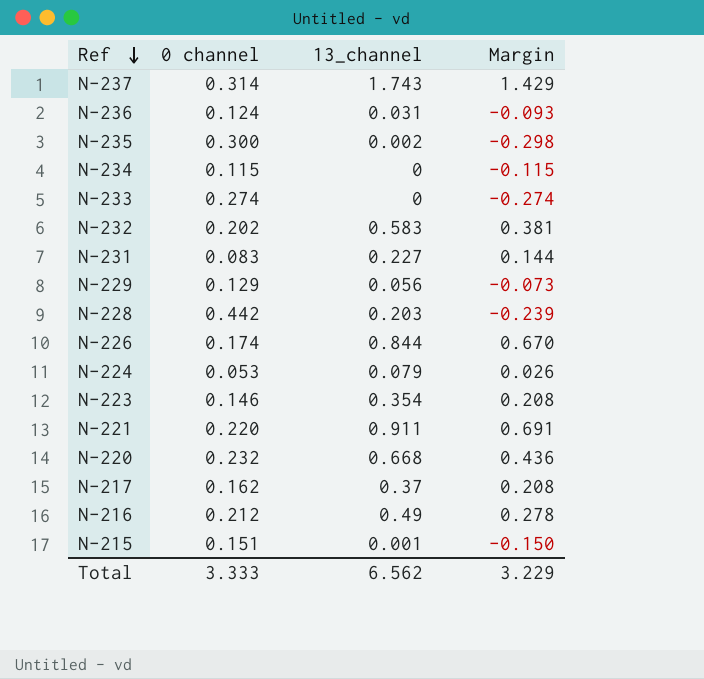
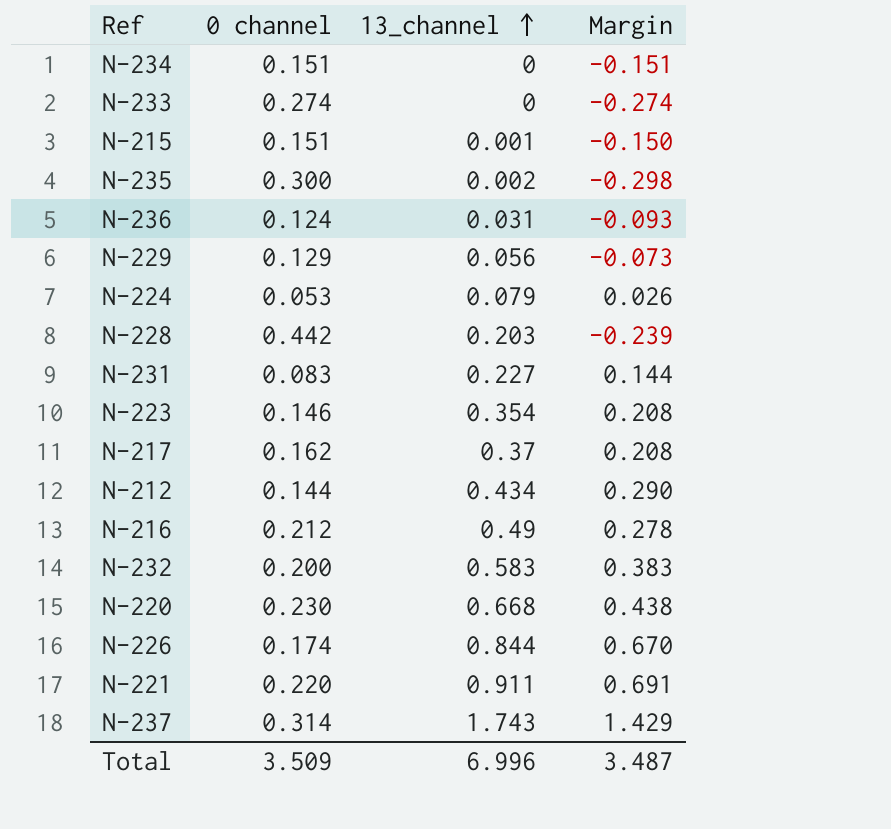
row order: Ref descending -> 13_channel ascending
N-234 | 0 channel: 0.115 -> 0.151
N-234 | Margin: -0.115 -> -0.151
row N-212: none -> 0.144 | 0.434 | 0.290
N-232 | 0 channel: 0.202 -> 0.200
N-232 | Margin: 0.381 -> 0.383
N-220 | 0 channel: 0.232 -> 0.230
N-220 | Margin: 0.436 -> 0.438
Total | 0 channel: 3.333 -> 3.509
Total | 13_channel: 6.562 -> 6.996
Total | Margin: 3.229 -> 3.487

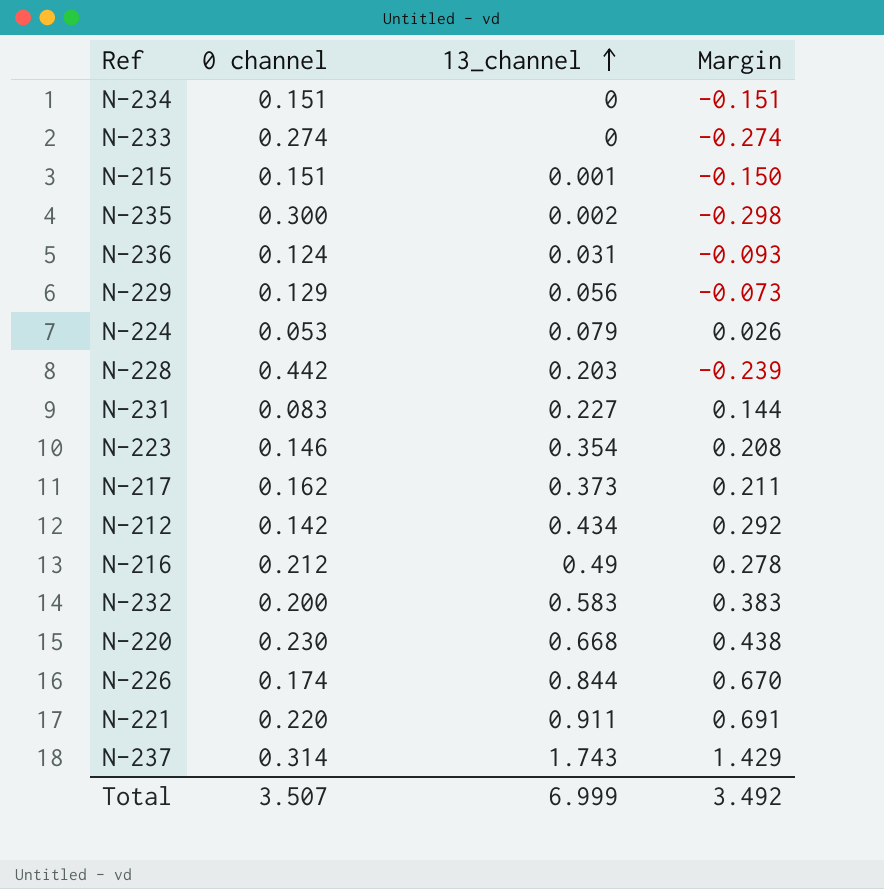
N-217 | 13_channel: 0.37 -> 0.373
N-217 | Margin: 0.208 -> 0.211
N-212 | 0 channel: 0.144 -> 0.142
N-212 | Margin: 0.290 -> 0.292
Total | 0 channel: 3.509 -> 3.507
Total | 13_channel: 6.996 -> 6.999
Total | Margin: 3.487 -> 3.492

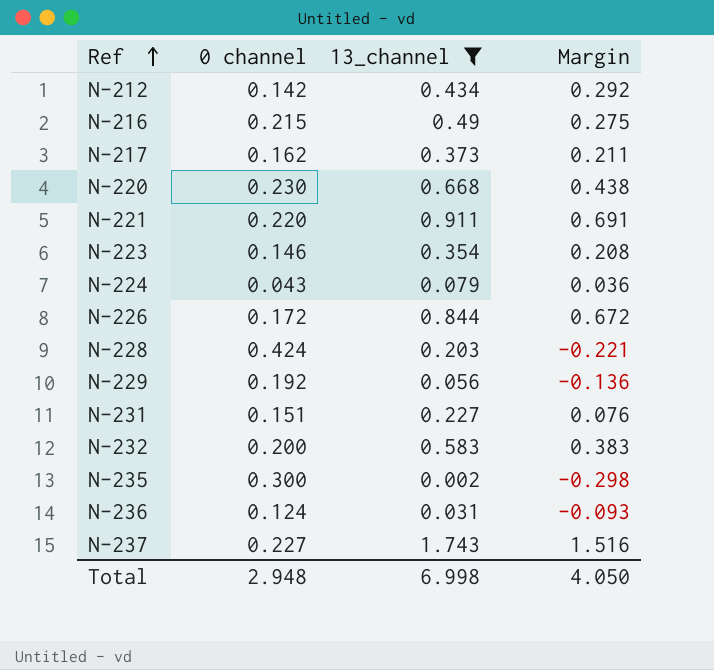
filter: none -> 13_channel >= 0.002
row order: 13_channel ascending -> Ref ascending
N-216 | 0 channel: 0.212 -> 0.215
N-216 | Margin: 0.278 -> 0.275
N-224 | 0 channel: 0.053 -> 0.043
N-224 | Margin: 0.026 -> 0.036
N-226 | 0 channel: 0.174 -> 0.172
N-226 | Margin: 0.670 -> 0.672
N-228 | 0 channel: 0.442 -> 0.424
N-228 | Margin: -0.239 -> -0.221
N-229 | 0 channel: 0.129 -> 0.192
N-229 | Margin: -0.073 -> -0.136
N-231 | 0 channel: 0.083 -> 0.151
N-231 | Margin: 0.144 -> 0.076
N-237 | 0 channel: 0.314 -> 0.227
N-237 | Margin: 1.429 -> 1.516
Total | 0 channel: 3.507 -> 2.948
Total | 13_channel: 6.999 -> 6.998
Total | Margin: 3.492 -> 4.050

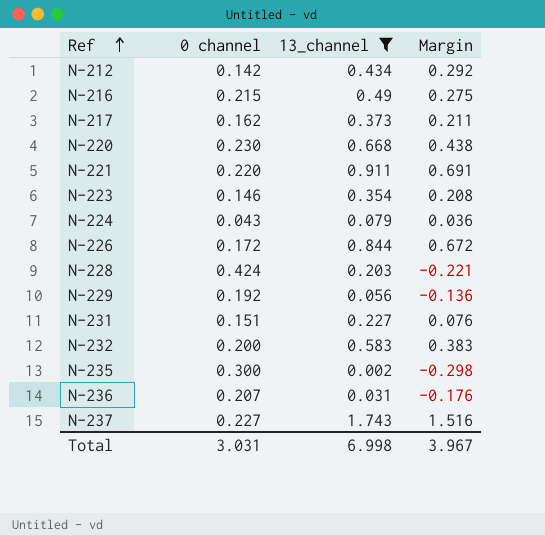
N-236 | 0 channel: 0.124 -> 0.207
N-236 | Margin: -0.093 -> -0.176
Total | 0 channel: 2.948 -> 3.031
Total | Margin: 4.050 -> 3.967

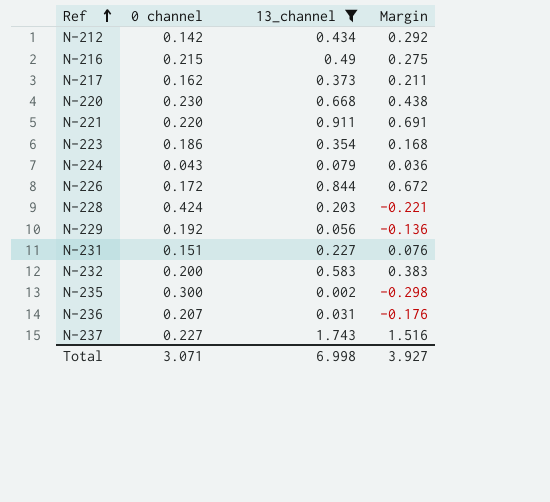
N-223 | 0 channel: 0.146 -> 0.186
N-223 | Margin: 0.208 -> 0.168
Total | 0 channel: 3.031 -> 3.071
Total | Margin: 3.967 -> 3.927

